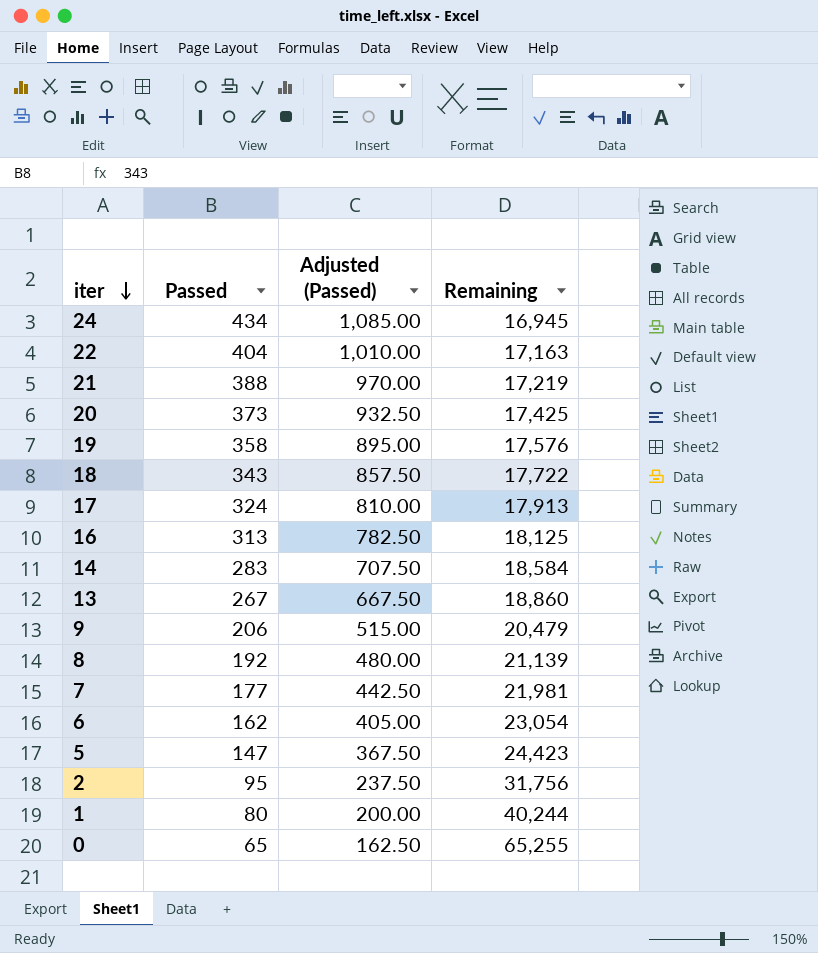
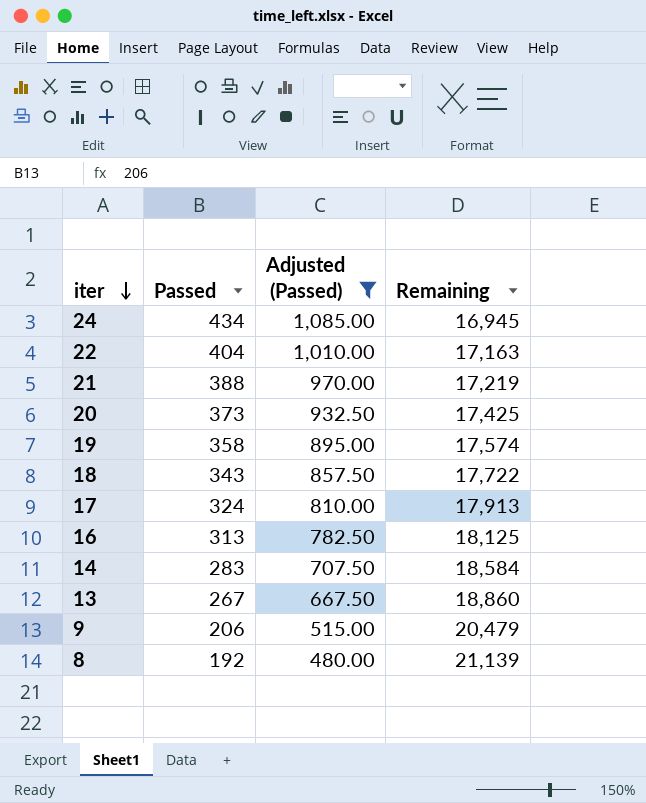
filter: none -> Adjusted (Passed) >= 480.00
19 | Remaining: 17,576 -> 17,574

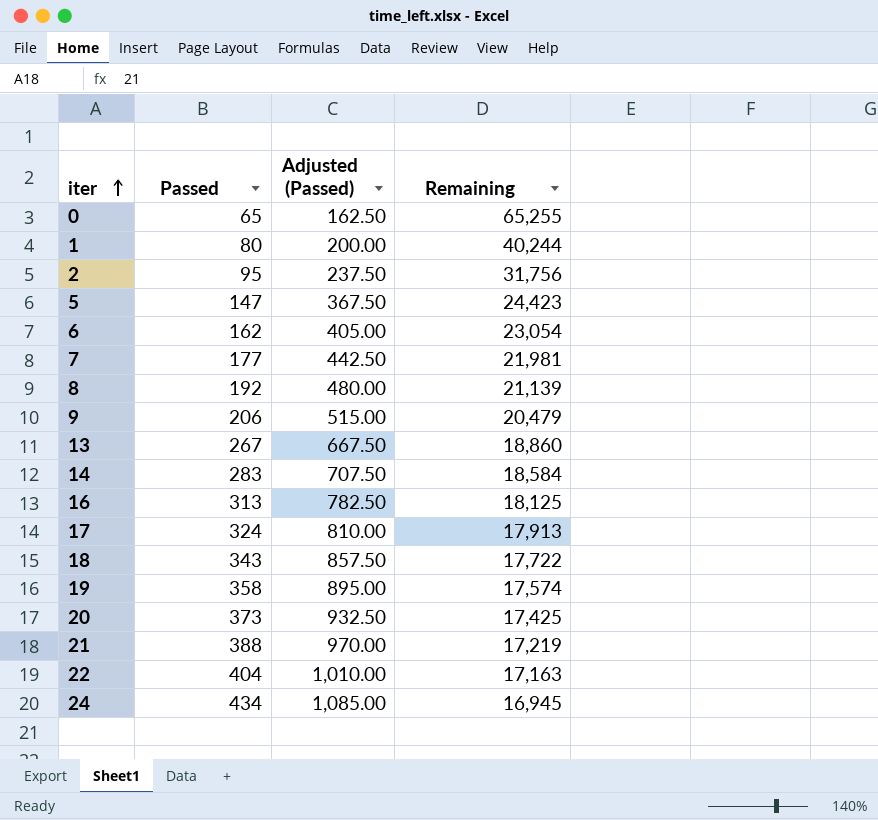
filter: Adjusted (Passed) >= 480.00 -> none
row order: iter descending -> iter ascending

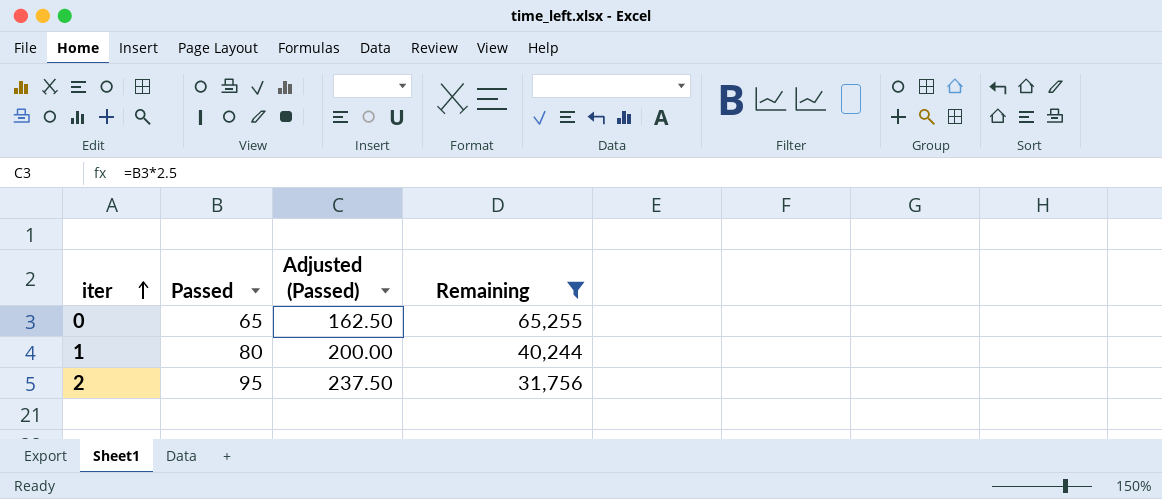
filter: none -> Remaining >= 31,756

